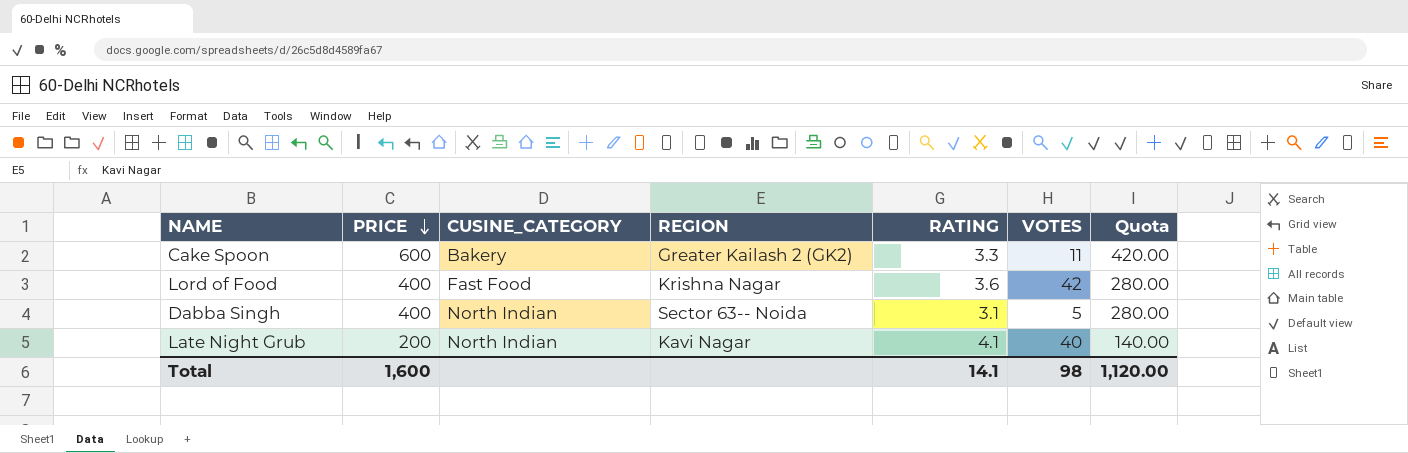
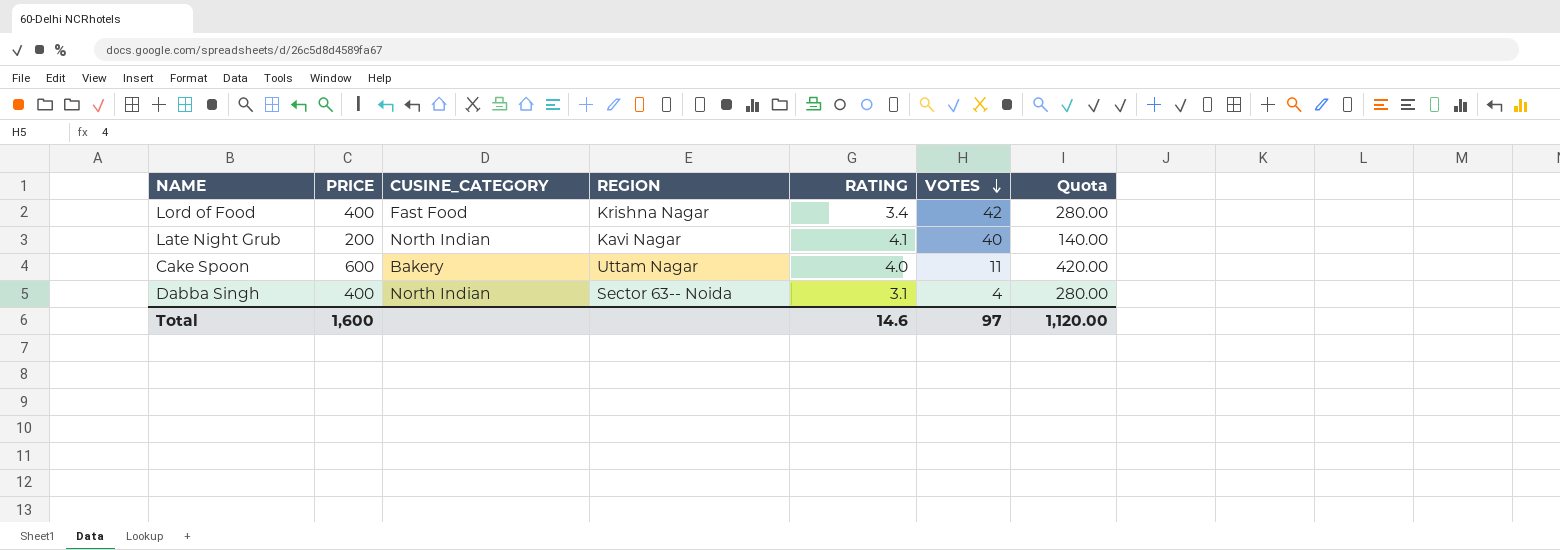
row order: PRICE descending -> VOTES descending
Lord of Food | RATING: 3.6 -> 3.4
Cake Spoon | REGION: Greater Kailash 2 (GK2) -> Uttam Nagar
Cake Spoon | RATING: 3.3 -> 4.0
Dabba Singh | VOTES: 5 -> 4
Total | RATING: 14.1 -> 14.6
Total | VOTES: 98 -> 97

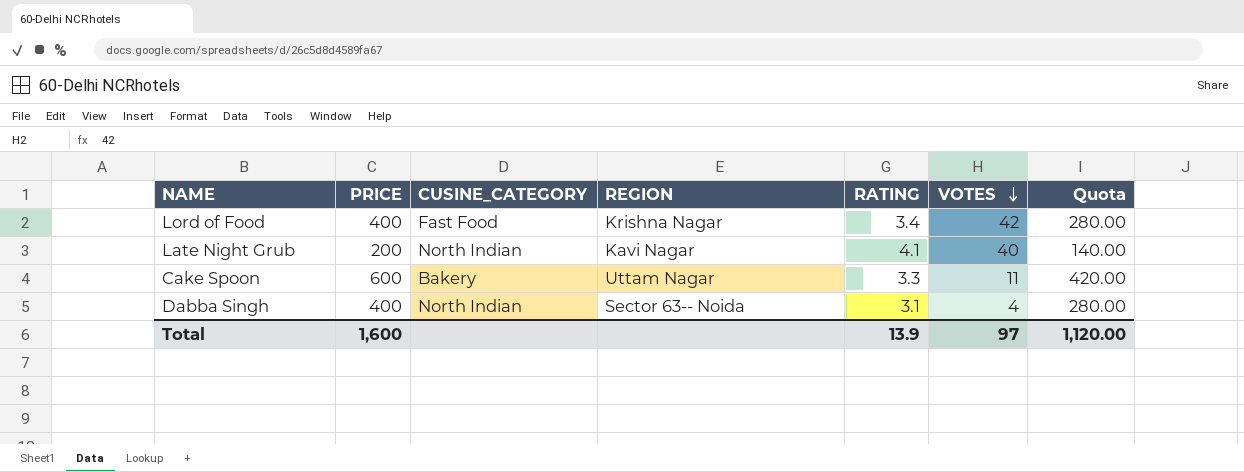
Cake Spoon | RATING: 4.0 -> 3.3
Total | RATING: 14.6 -> 13.9

